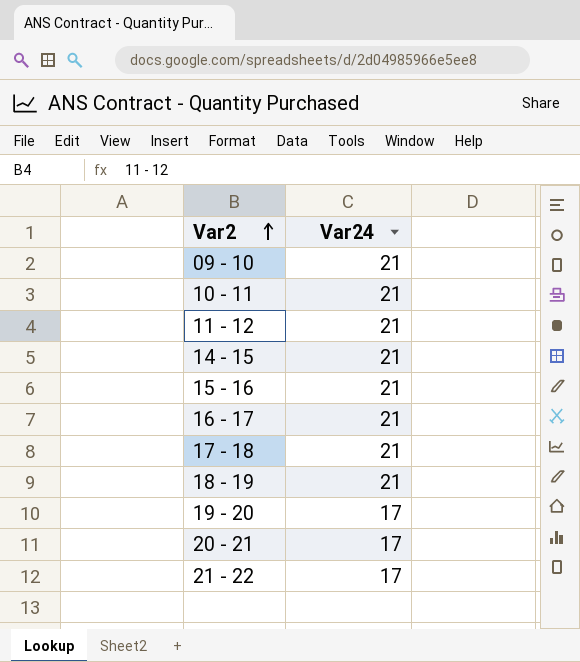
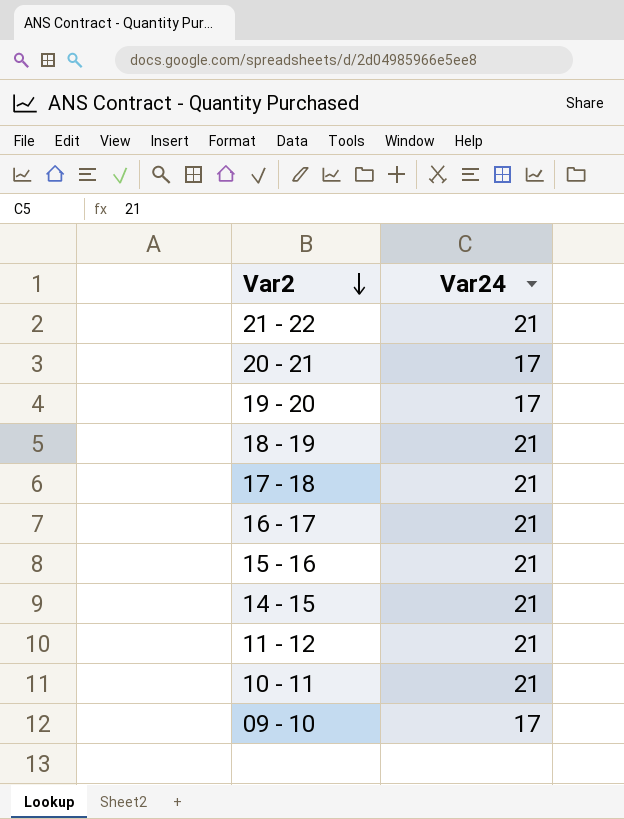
row order: Var2 ascending -> Var2 descending
21 - 22 | Var24: 17 -> 21
09 - 10 | Var24: 21 -> 17

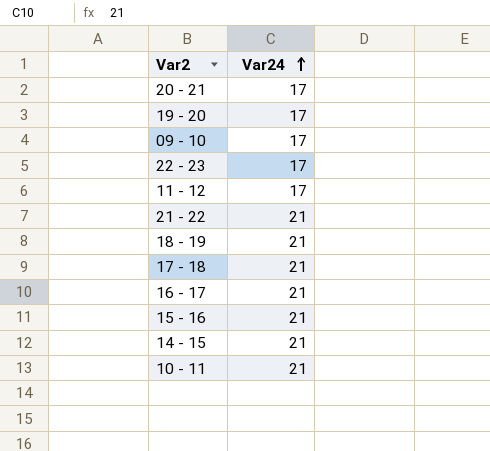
row order: Var2 descending -> Var24 ascending
row 22 - 23: none -> 17
11 - 12 | Var24: 21 -> 17

